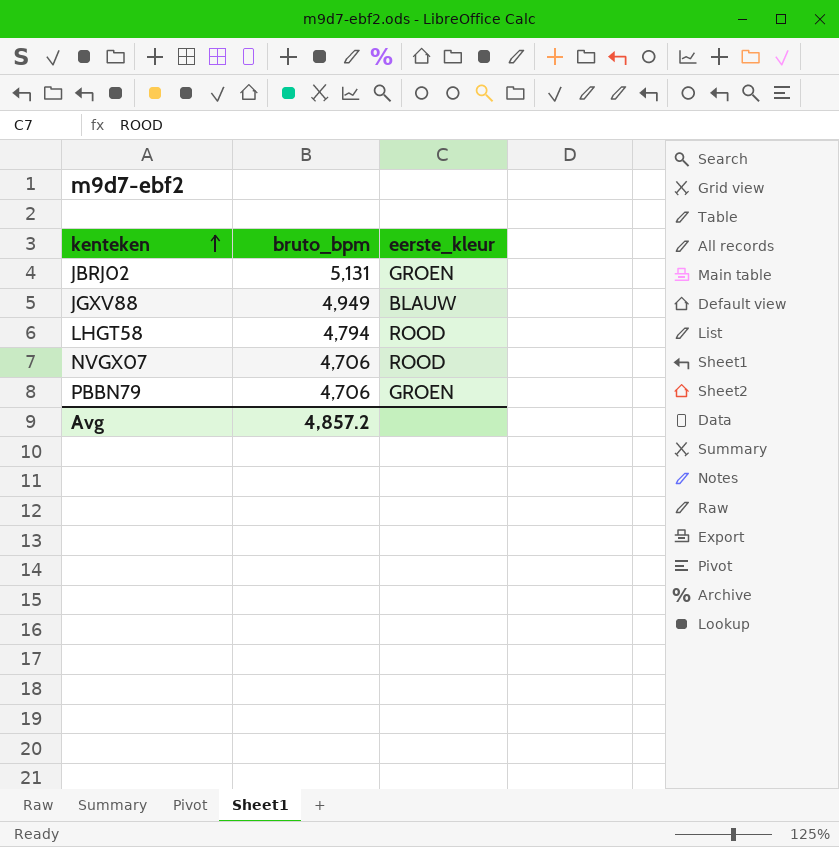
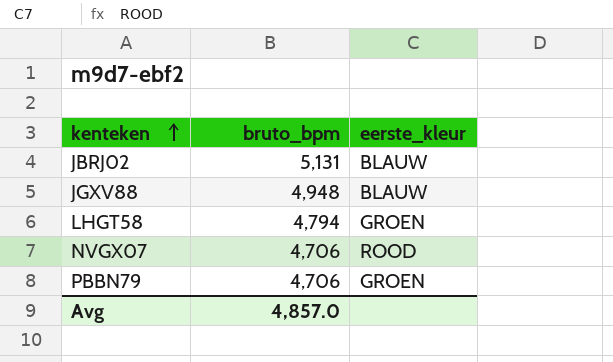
JBRJ02 | eerste_kleur: GROEN -> BLAUW
JGXV88 | bruto_bpm: 4,949 -> 4,948
LHGT58 | eerste_kleur: ROOD -> GROEN
Avg | bruto_bpm: 4,857.2 -> 4,857.0

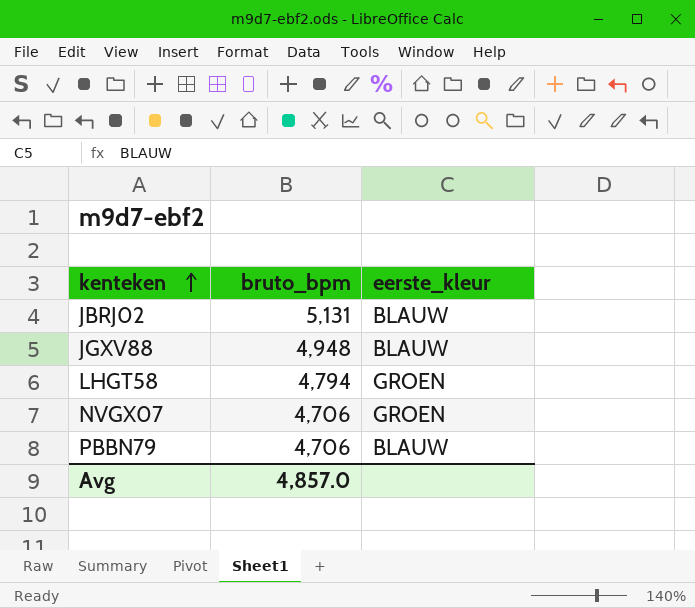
NVGX07 | eerste_kleur: ROOD -> GROEN
PBBN79 | eerste_kleur: GROEN -> BLAUW

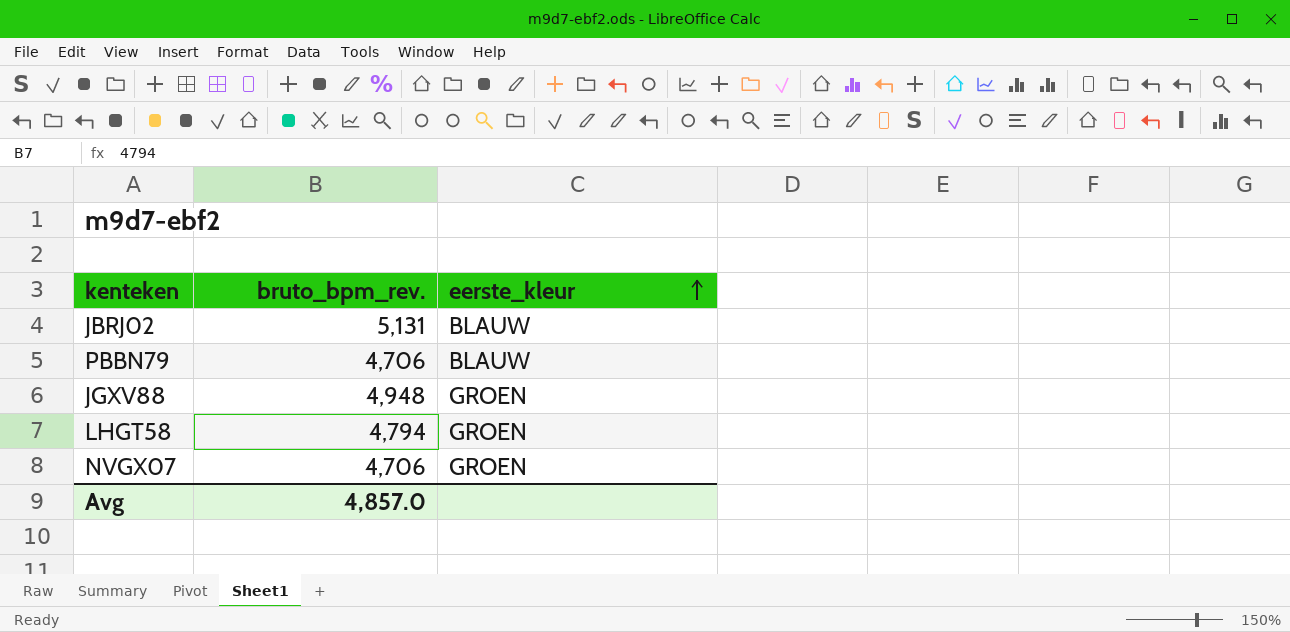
row order: kenteken ascending -> eerste_kleur ascending
column name: bruto_bpm -> bruto_bpm_rev.
JGXV88 | eerste_kleur: BLAUW -> GROEN

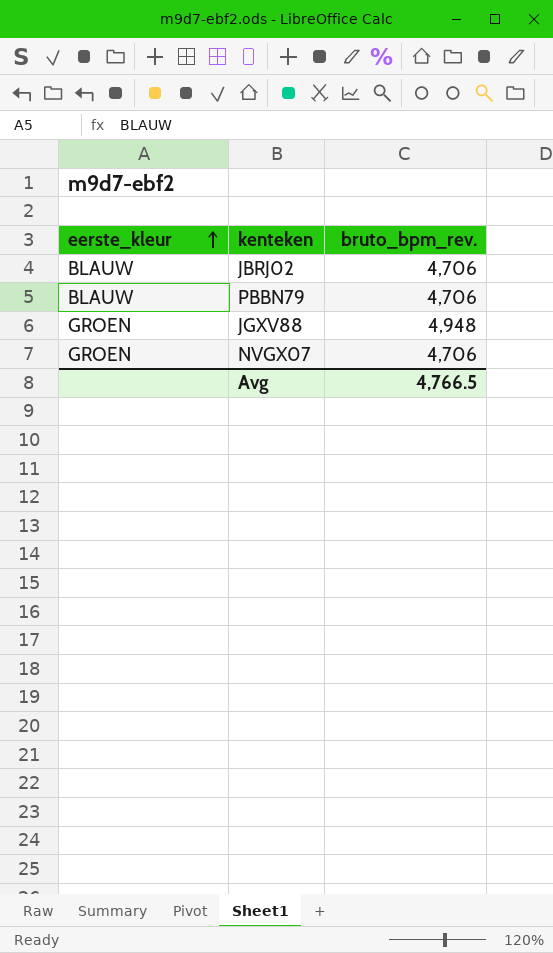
column eerste_kleur | position: 3 -> 1
row LHGT58: 4,794 | GROEN -> none
JBRJ02 | bruto_bpm_rev.: 5,131 -> 4,706
Avg | bruto_bpm_rev.: 4,857.0 -> 4,766.5

